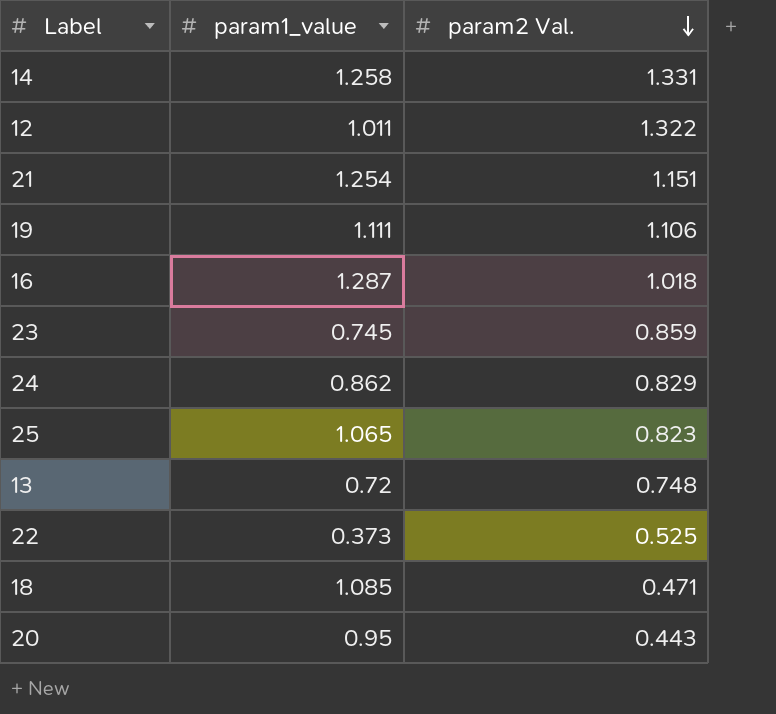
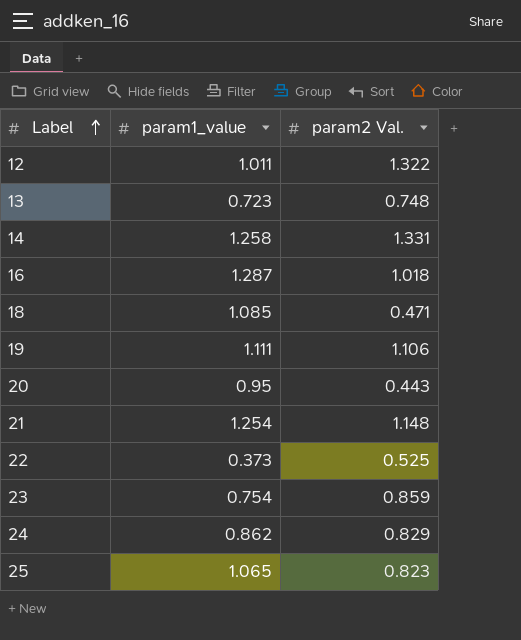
row order: param2 Val. descending -> Label ascending
13 | param1_value: 0.72 -> 0.723
21 | param2 Val.: 1.151 -> 1.148
23 | param1_value: 0.745 -> 0.754

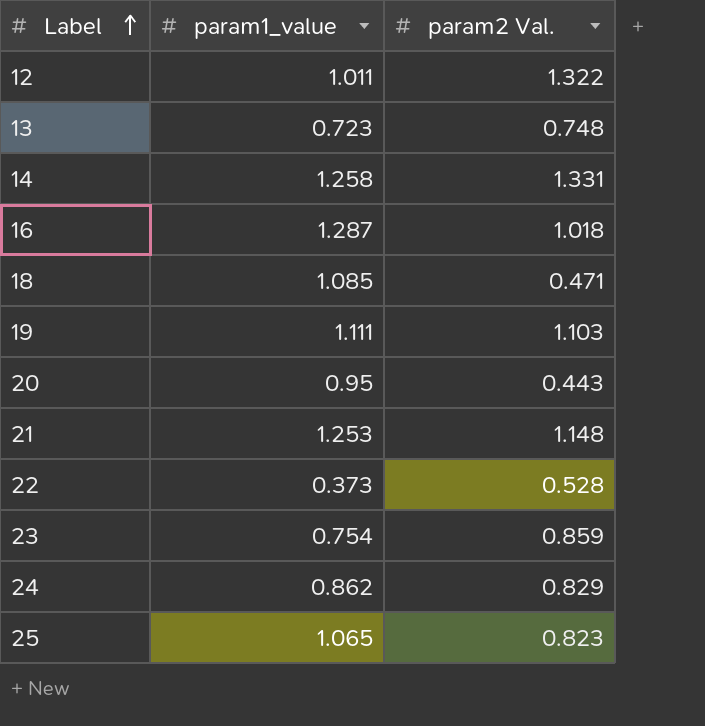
19 | param2 Val.: 1.106 -> 1.103
21 | param1_value: 1.254 -> 1.253
22 | param2 Val.: 0.525 -> 0.528

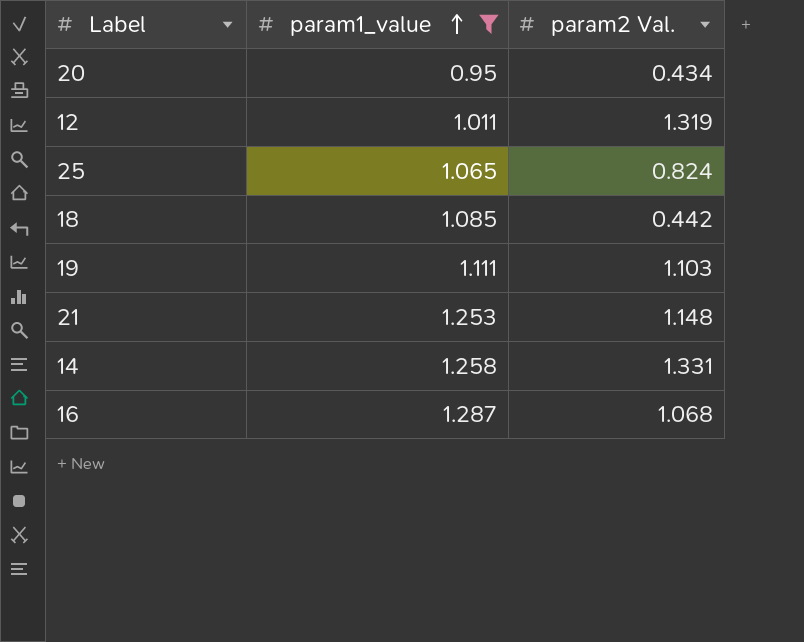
filter: none -> param1_value >= 0.95
row order: Label ascending -> param1_value ascending
20 | param2 Val.: 0.443 -> 0.434
12 | param2 Val.: 1.322 -> 1.319
25 | param2 Val.: 0.823 -> 0.824
18 | param2 Val.: 0.471 -> 0.442
16 | param2 Val.: 1.018 -> 1.068

